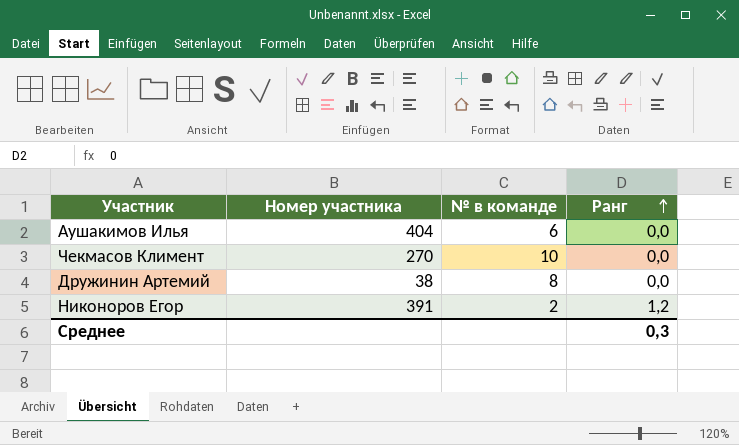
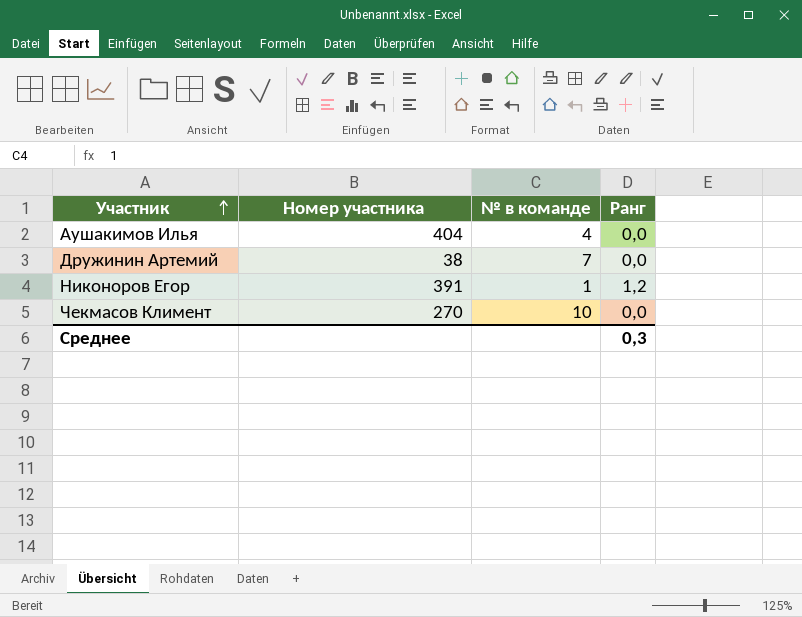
row order: Ранг ascending -> Участник ascending
Аушакимов Илья | № в команде: 6 -> 4
Дружинин Артемий | № в команде: 8 -> 7
Никоноров Егор | № в команде: 2 -> 1

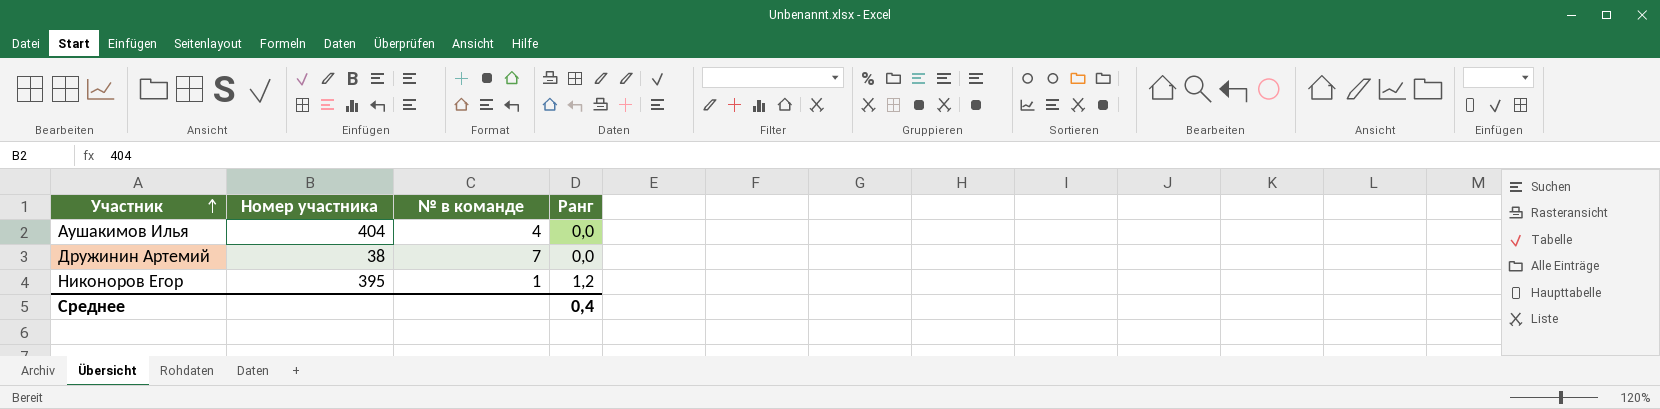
row Чекмасов Климент: 270 | 10 | 0,0 -> none
Никоноров Егор | Номер участника: 391 -> 395
Среднее | Ранг: 0,3 -> 0,4

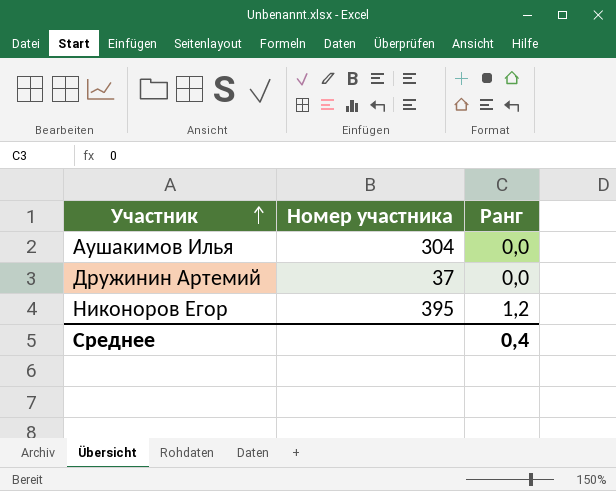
column № в команде | position: 3 -> none
Аушакимов Илья | Номер участника: 404 -> 304
Дружинин Артемий | Номер участника: 38 -> 37

